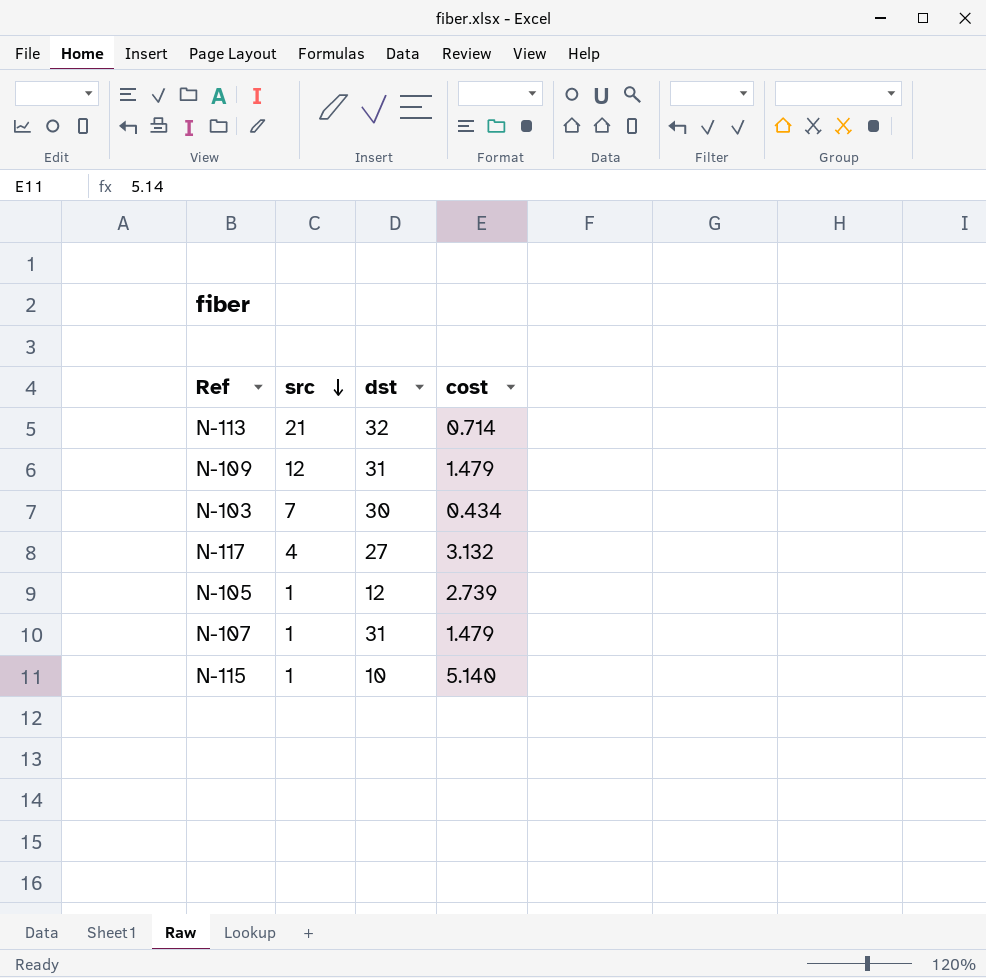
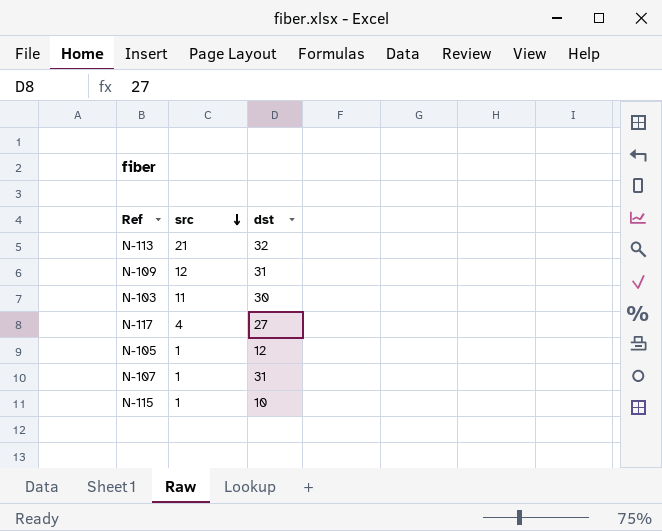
column cost | position: 4 -> none
N-103 | src: 7 -> 11

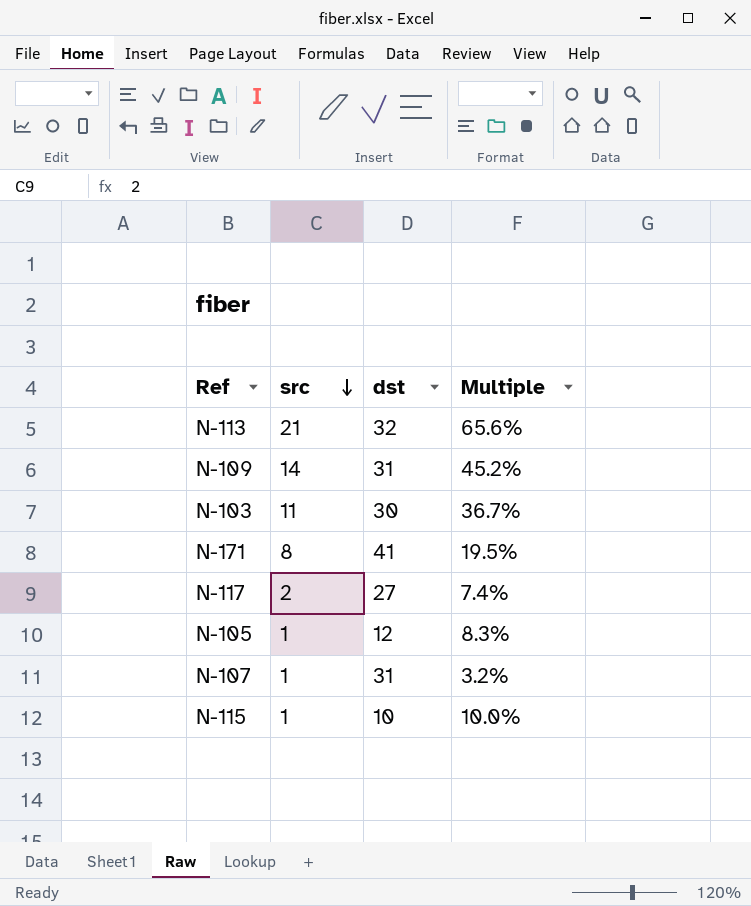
column Multiple | formula: none -> [src] / [dst]
N-109 | src: 12 -> 14
row N-171: none -> 8 | 41 | 19.5%
N-117 | src: 4 -> 2

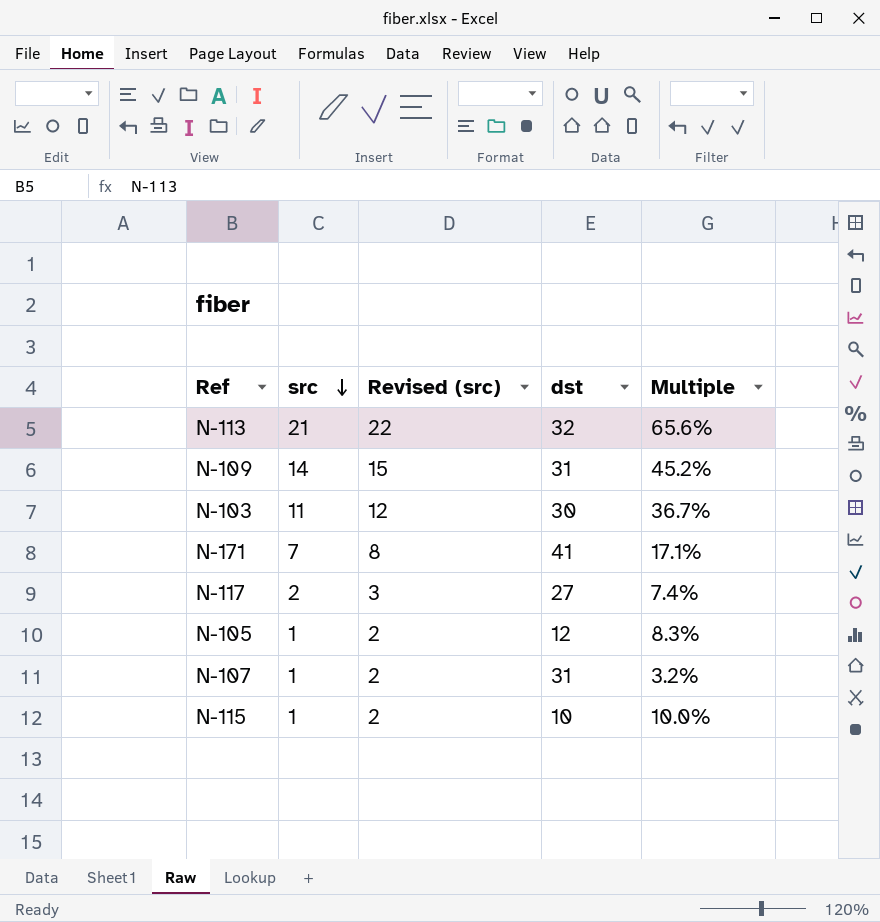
column Revised (src) | formula: none -> [src] + 1
N-171 | src: 8 -> 7
N-171 | Multiple: 19.5% -> 17.1%

